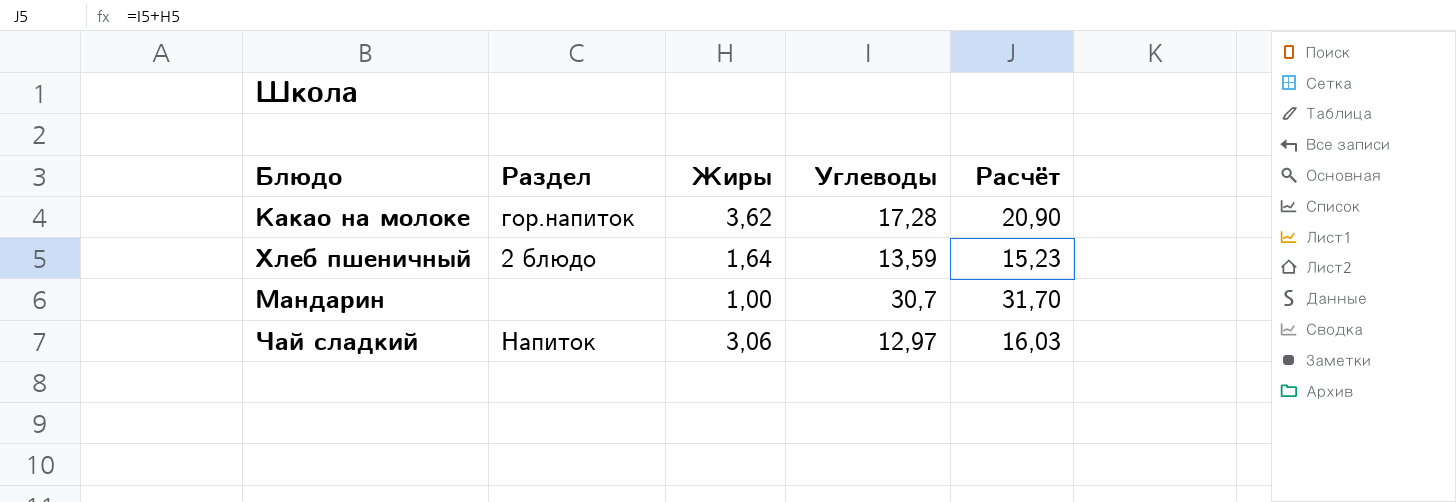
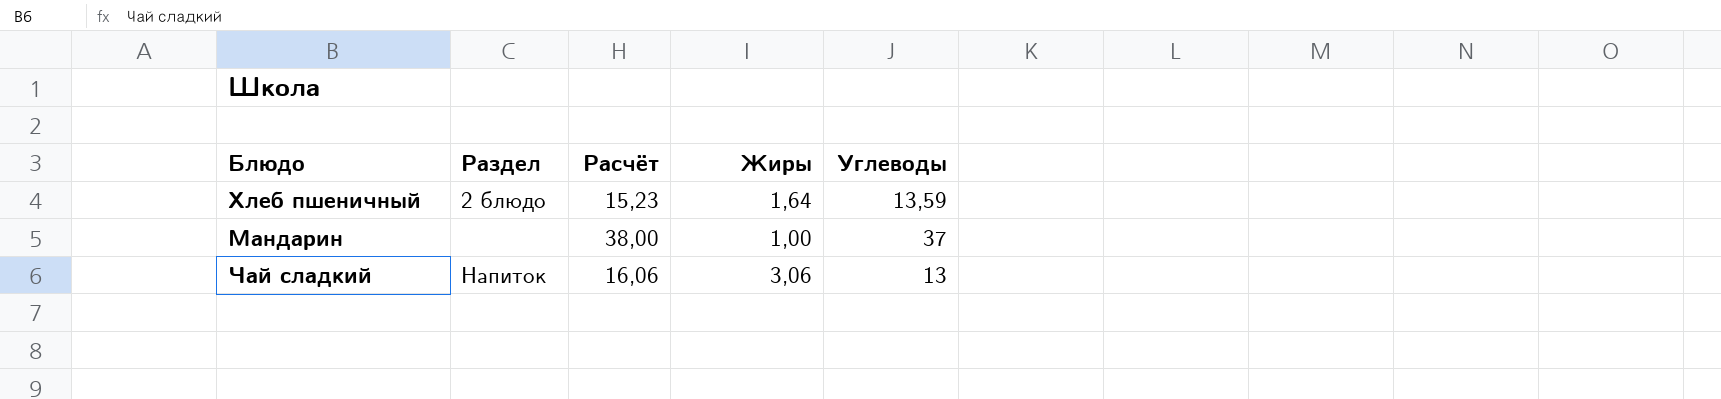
column Расчёт | position: 5 -> 3
row Какао на молоке: гор.напиток | 3,62 | 17,28 | 20,90 -> none
Мандарин | Расчёт: 31,70 -> 38,00
Мандарин | Углеводы: 30,7 -> 37
Чай сладкий | Расчёт: 16,03 -> 16,06
Чай сладкий | Углеводы: 12,97 -> 13

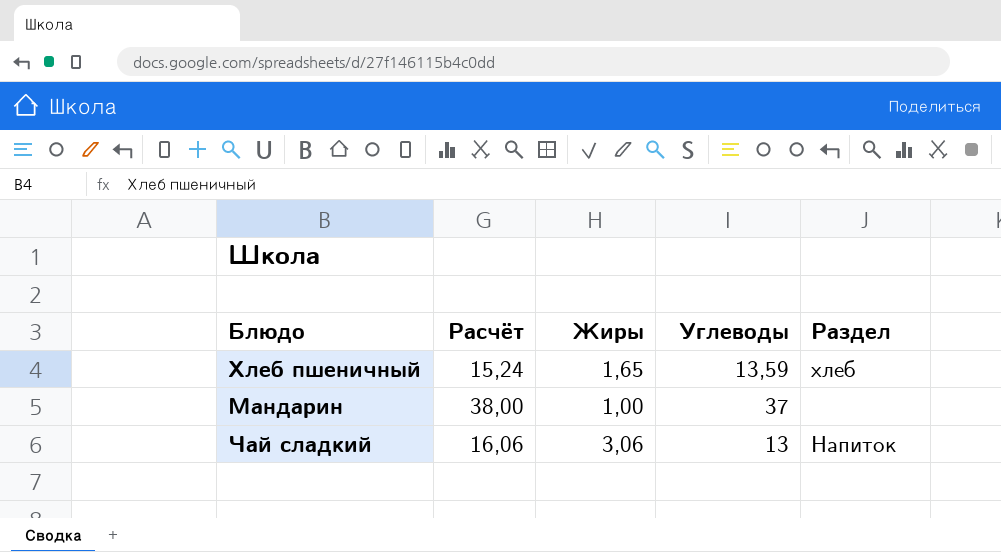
column Раздел | position: 2 -> 5
Хлеб пшеничный | Расчёт: 15,23 -> 15,24
Хлеб пшеничный | Жиры: 1,64 -> 1,65
Хлеб пшеничный | Раздел: 2 блюдо -> хлеб

